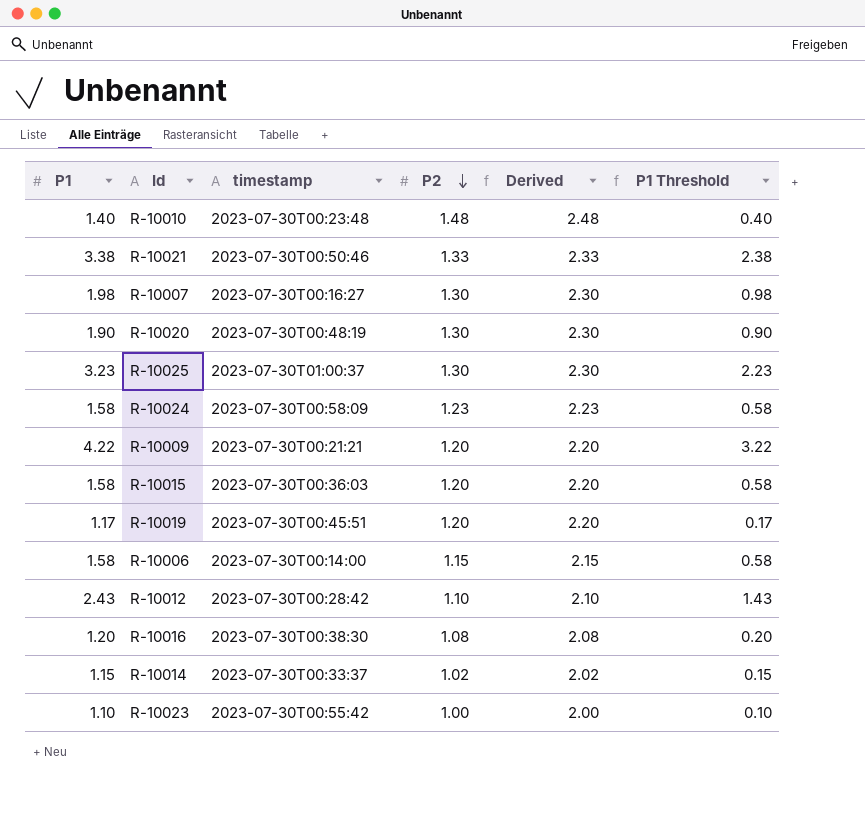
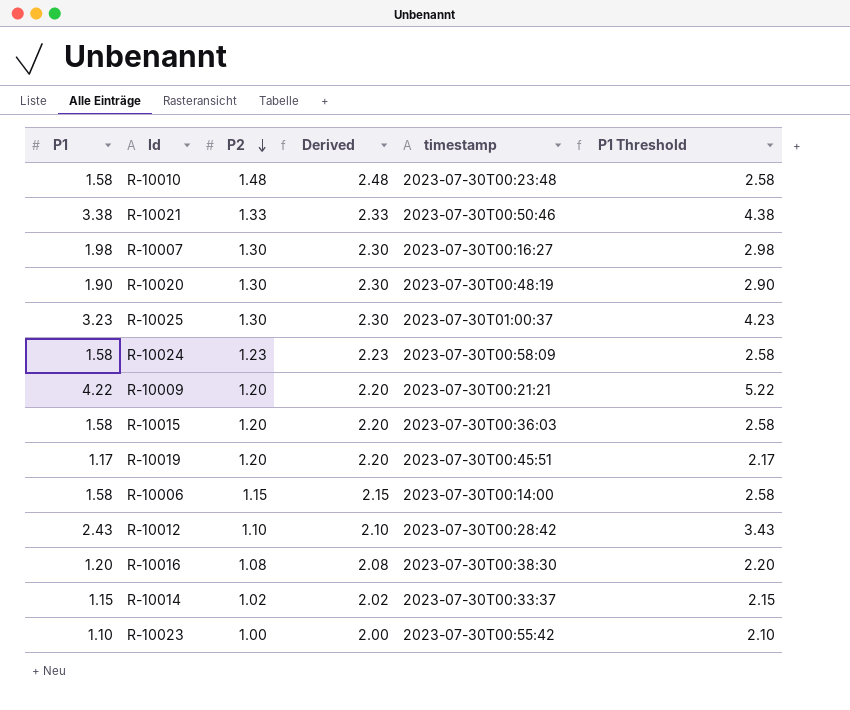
column timestamp | position: 3 -> 5
column P1 Threshold | formula: [P1] - 1 -> [P1] + 1
R-10010 | P1: 1.40 -> 1.58

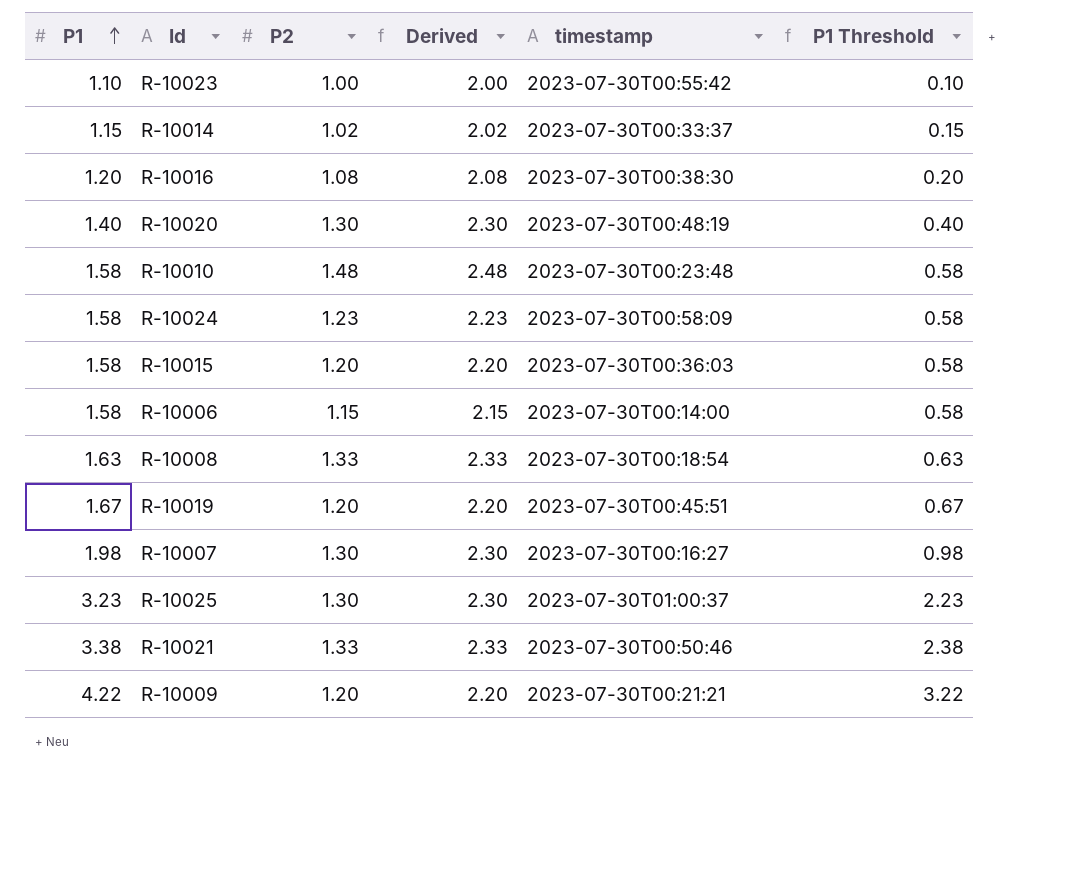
row order: P2 descending -> P1 ascending
column P1 Threshold | formula: [P1] + 1 -> [P1] - 1
row R-10012: 2.43 | 1.10 | 2.10 | 2023-07-30T00:28:42 | 3.43 -> none
R-10020 | P1: 1.90 -> 1.40
row R-10008: none -> 1.63 | 1.33 | 2.33 | 2023-07-30T00:18:54 | 0.63
R-10019 | P1: 1.17 -> 1.67

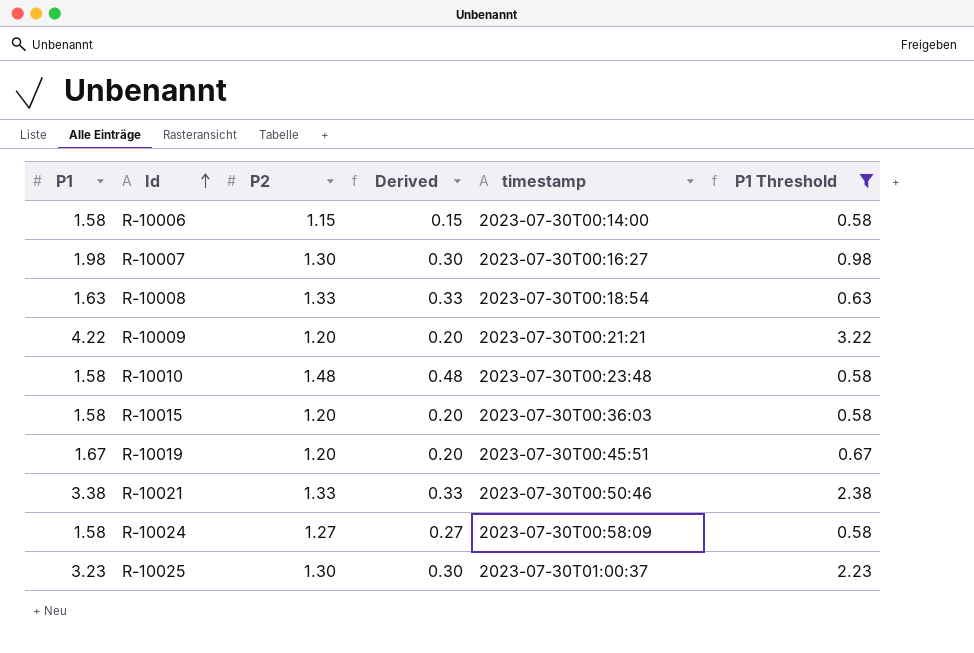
filter: none -> P1 Threshold >= 0.58
row order: P1 ascending -> Id ascending
column Derived | formula: [P2] + 1 -> [P2] - 1
R-10024 | P2: 1.23 -> 1.27

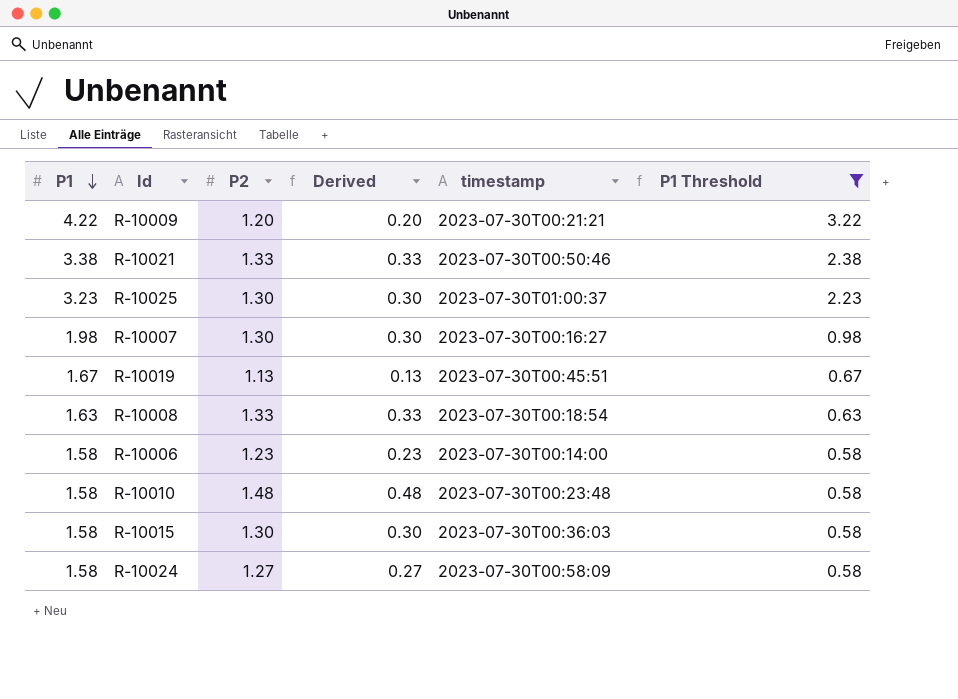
row order: Id ascending -> P1 descending
R-10019 | P2: 1.20 -> 1.13
R-10019 | Derived: 0.20 -> 0.13
R-10006 | P2: 1.15 -> 1.23
R-10006 | Derived: 0.15 -> 0.23
R-10015 | P2: 1.20 -> 1.30
R-10015 | Derived: 0.20 -> 0.30

